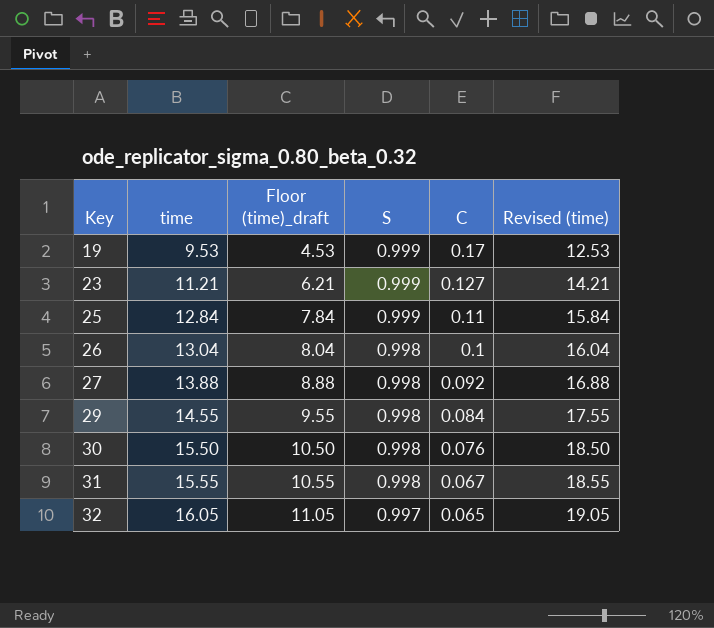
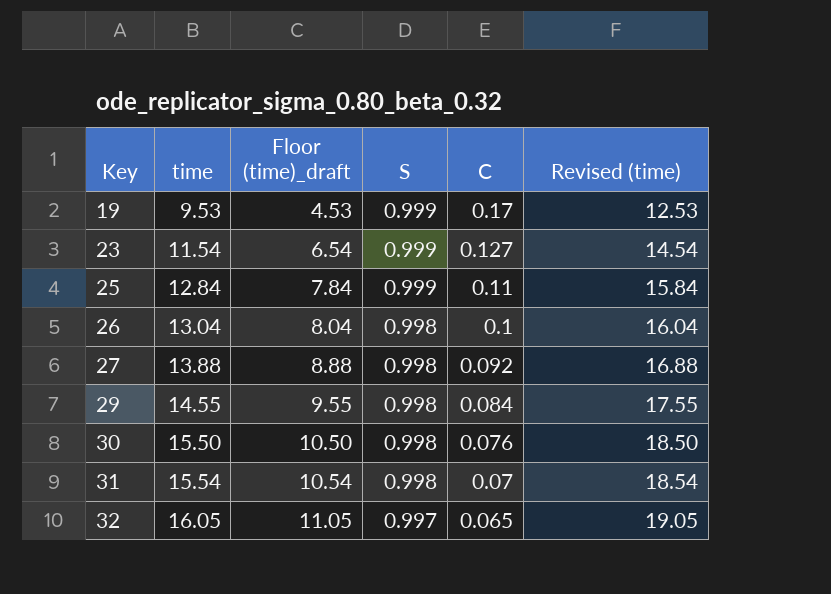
23 | time: 11.21 -> 11.54
23 | Floor (time)_draft: 6.21 -> 6.54
23 | Revised (time): 14.21 -> 14.54
31 | time: 15.55 -> 15.54
31 | Floor (time)_draft: 10.55 -> 10.54
31 | C: 0.067 -> 0.07
31 | Revised (time): 18.55 -> 18.54

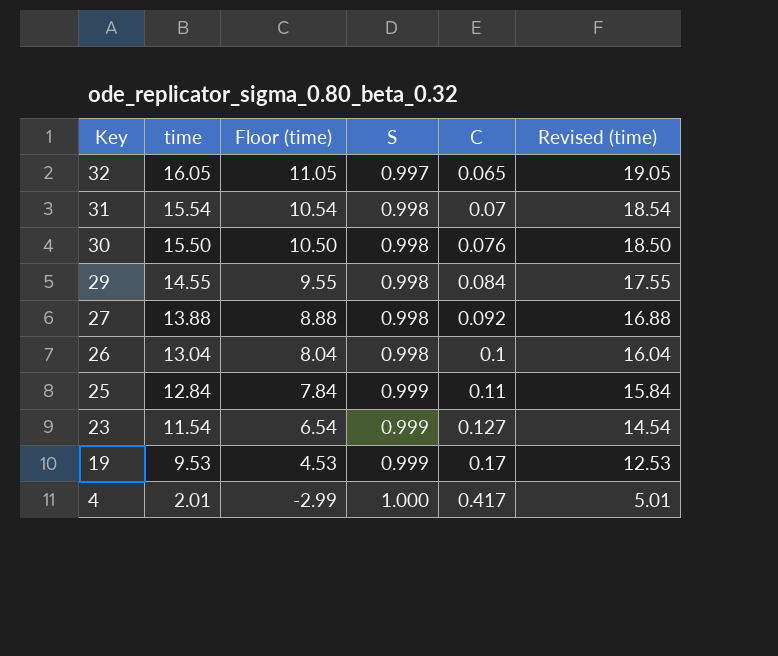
row order: Key ascending -> Key descending
column name: Floor (time)_draft -> Floor (time)
row 4: none -> 2.01 | -2.99 | 1.000 | 0.417 | 5.01

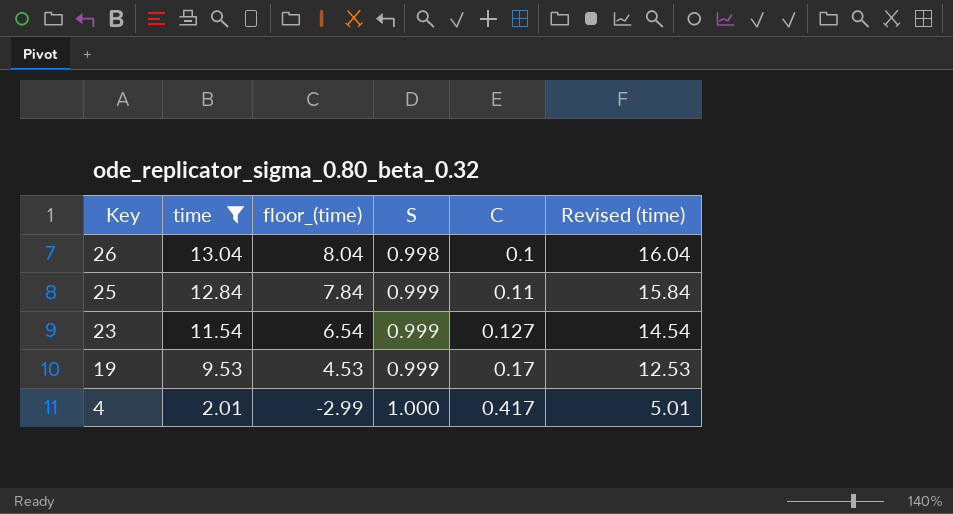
filter: none -> time <= 13.04
column name: Floor (time) -> floor_(time)

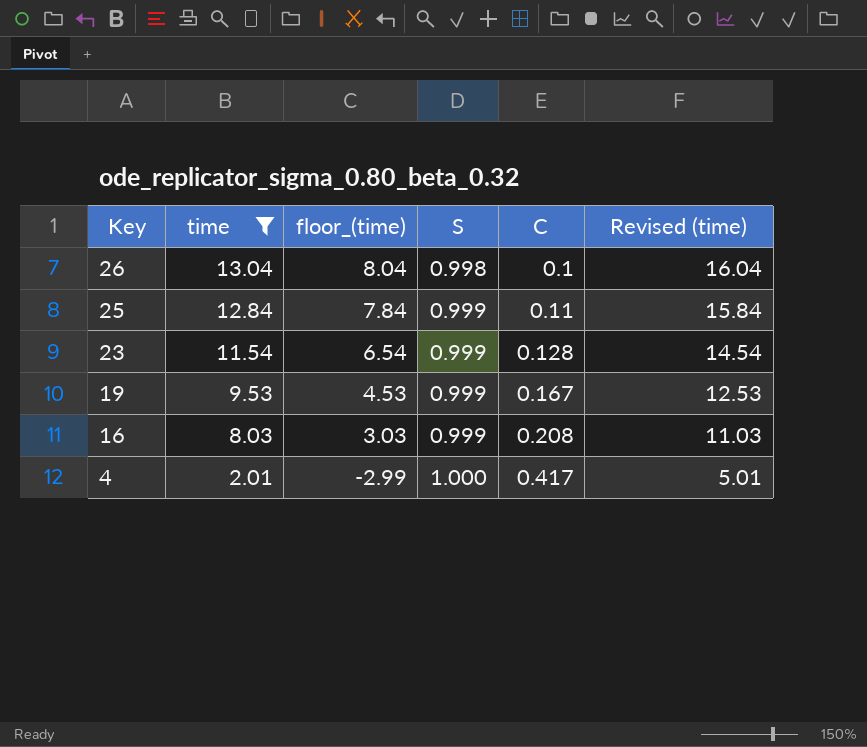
23 | C: 0.127 -> 0.128
19 | C: 0.17 -> 0.167
row 16: none -> 8.03 | 3.03 | 0.999 | 0.208 | 11.03

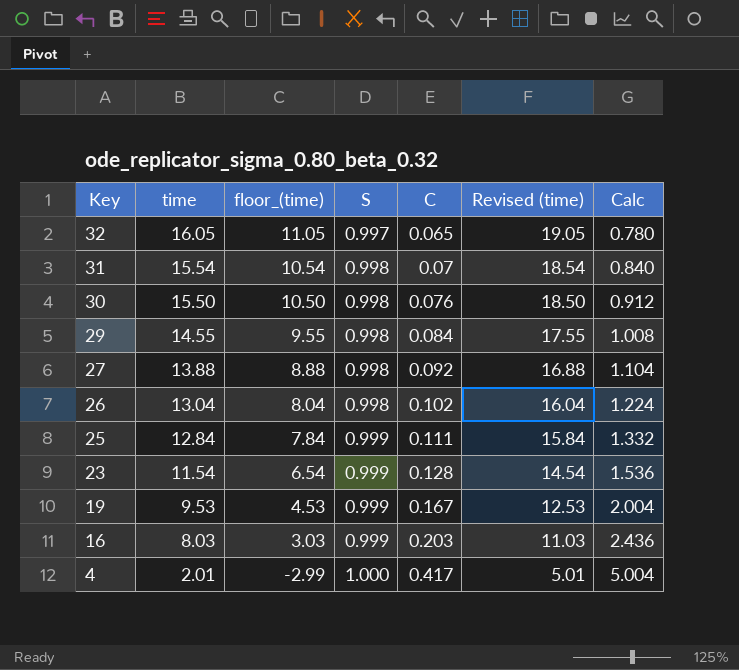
filter: time <= 13.04 -> none
column Calc | formula: none -> [C] * 12
26 | C: 0.1 -> 0.102
25 | C: 0.11 -> 0.111
16 | C: 0.208 -> 0.203

